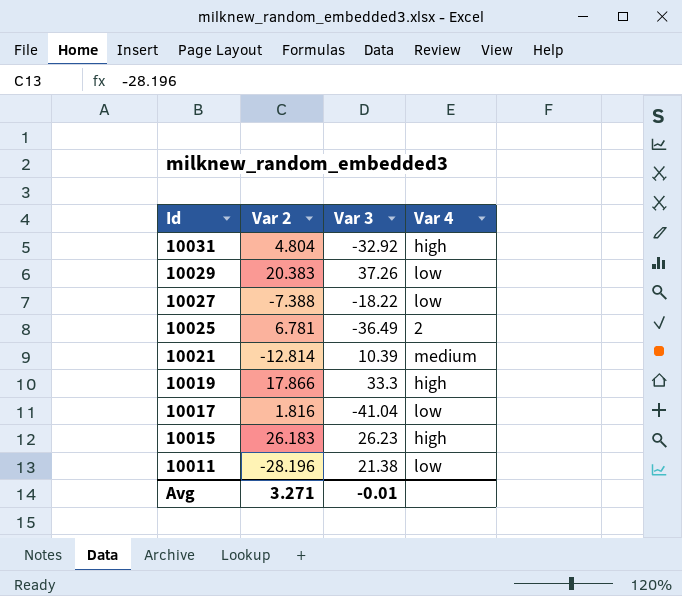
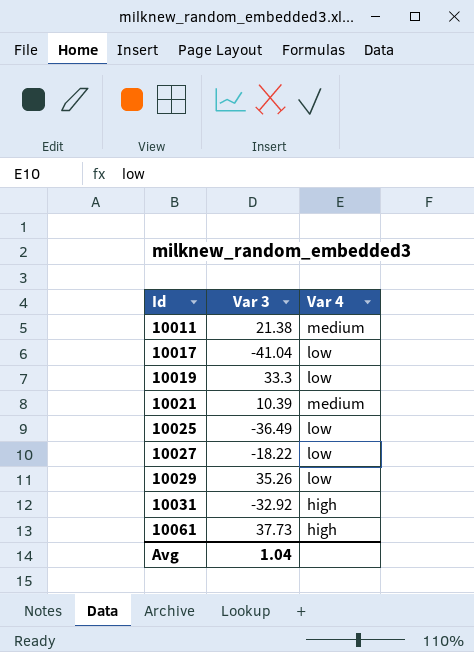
row order: Id descending -> Id ascending
column Var 2 | position: 2 -> none
row 10015: 26.183 | 26.23 | high -> none
10011 | Var 4: low -> medium
10019 | Var 4: high -> low
10025 | Var 4: 2 -> low
10029 | Var 3: 37.26 -> 35.26
row 10061: none -> 37.73 | high
Avg | Var 3: -0.01 -> 1.04

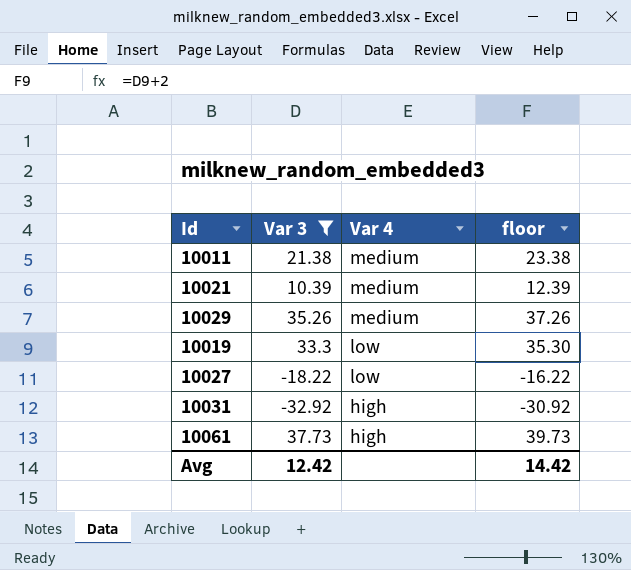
filter: none -> Var 3 >= -32.92
row order: Id ascending -> Var 4 descending
column floor | formula: none -> [Var 3] + 2
10029 | Var 4: low -> medium
Avg | Var 3: 1.04 -> 12.42

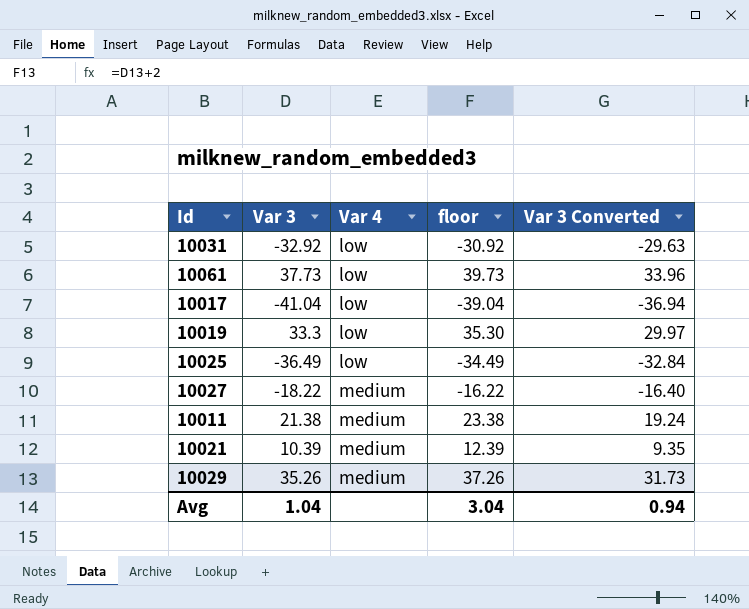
filter: Var 3 >= -32.92 -> none
row order: Var 4 descending -> Var 4 ascending
column Var 3 Converted | formula: none -> [Var 3] * 0.9
10031 | Var 4: high -> low
10061 | Var 4: high -> low
10027 | Var 4: low -> medium
Avg | Var 3: 12.42 -> 1.04
Avg | floor: 14.42 -> 3.04

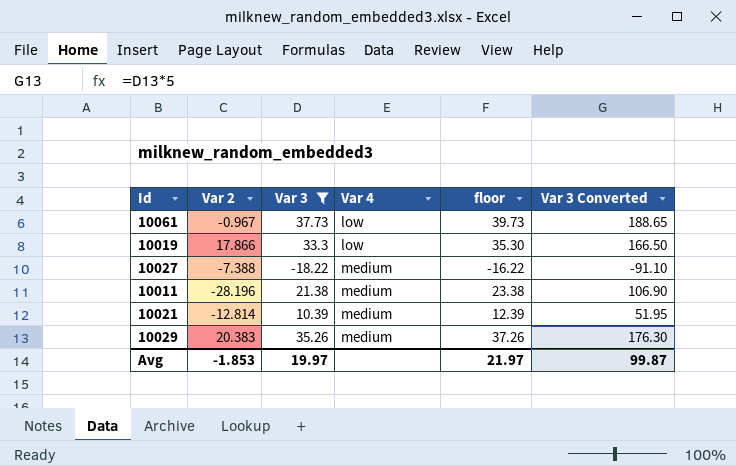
filter: none -> Var 3 >= -18.22
column Var 2 | position: none -> 2
column Var 3 Converted | formula: [Var 3] * 0.9 -> [Var 3] * 5
Avg | Var 3: 1.04 -> 19.97
Avg | floor: 3.04 -> 21.97
Avg | Var 3 Converted: 0.94 -> 99.87

